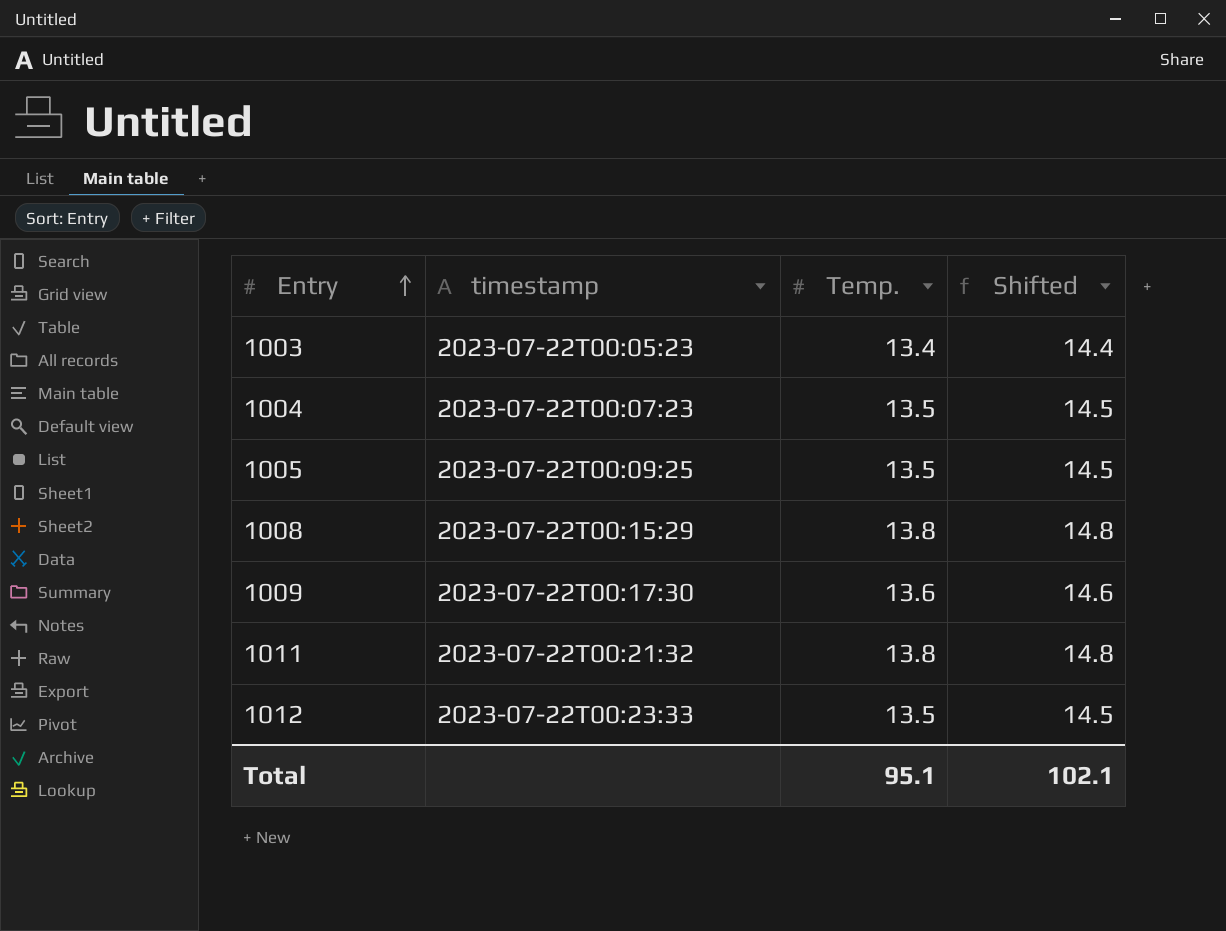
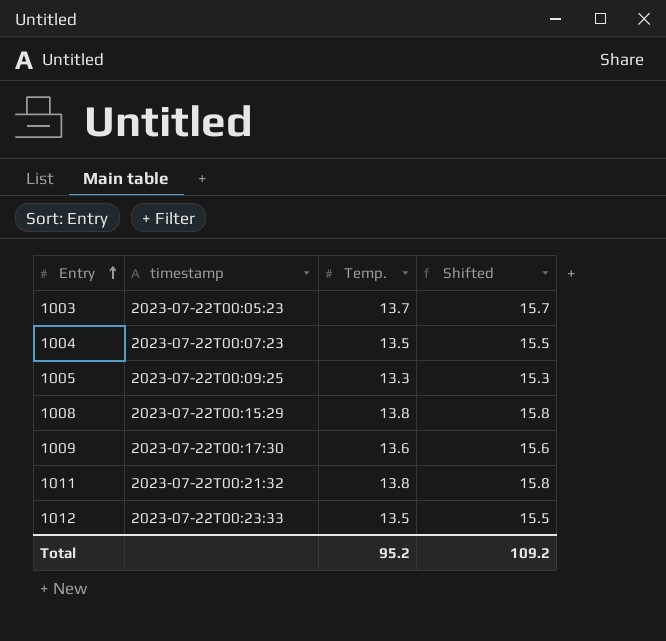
column Shifted | formula: [Temp.] + 1 -> [Temp.] + 2
1003 | Temp.: 13.4 -> 13.7
1005 | Temp.: 13.5 -> 13.3
Total | Temp.: 95.1 -> 95.2
Total | Shifted: 102.1 -> 109.2

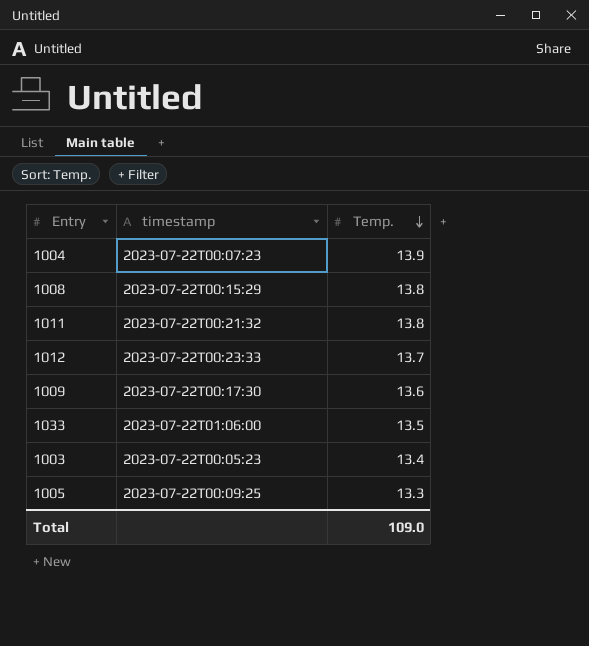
row order: Entry ascending -> Temp. descending
column Shifted | formula: [Temp.] + 2 -> none
1004 | Temp.: 13.5 -> 13.9
1012 | Temp.: 13.5 -> 13.7
row 1033: none -> 2023-07-22T01:06:00 | 13.5
1003 | Temp.: 13.7 -> 13.4
Total | Temp.: 95.2 -> 109.0

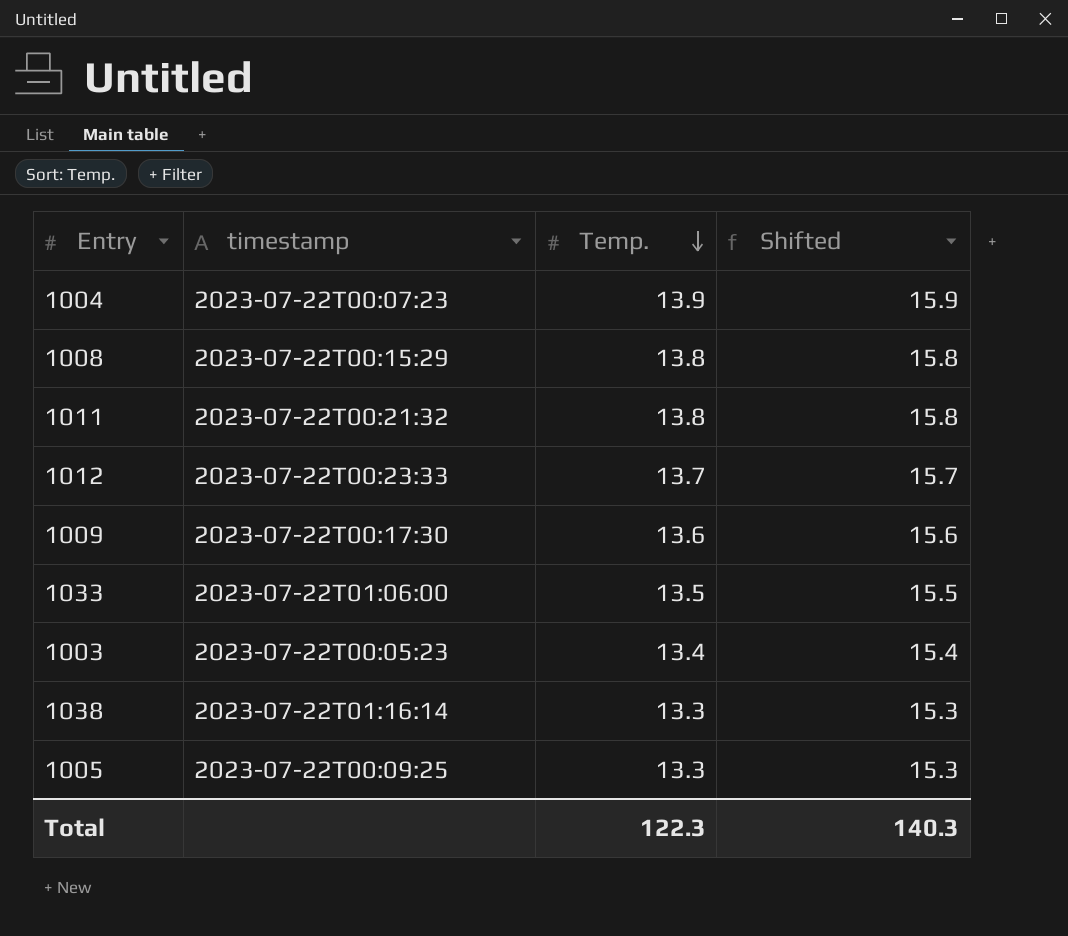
column Shifted | formula: none -> [Temp.] + 2
row 1038: none -> 2023-07-22T01:16:14 | 13.3 | 15.3
Total | Temp.: 109.0 -> 122.3

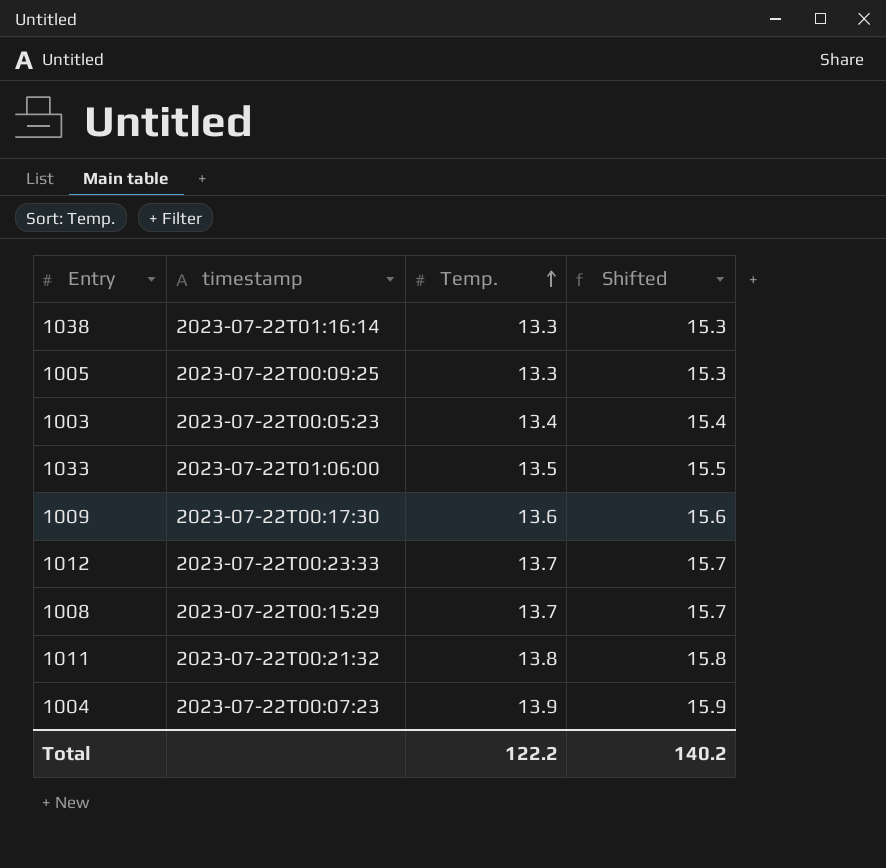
row order: Temp. descending -> Temp. ascending
1008 | Temp.: 13.8 -> 13.7
1008 | Shifted: 15.8 -> 15.7
Total | Temp.: 122.3 -> 122.2
Total | Shifted: 140.3 -> 140.2

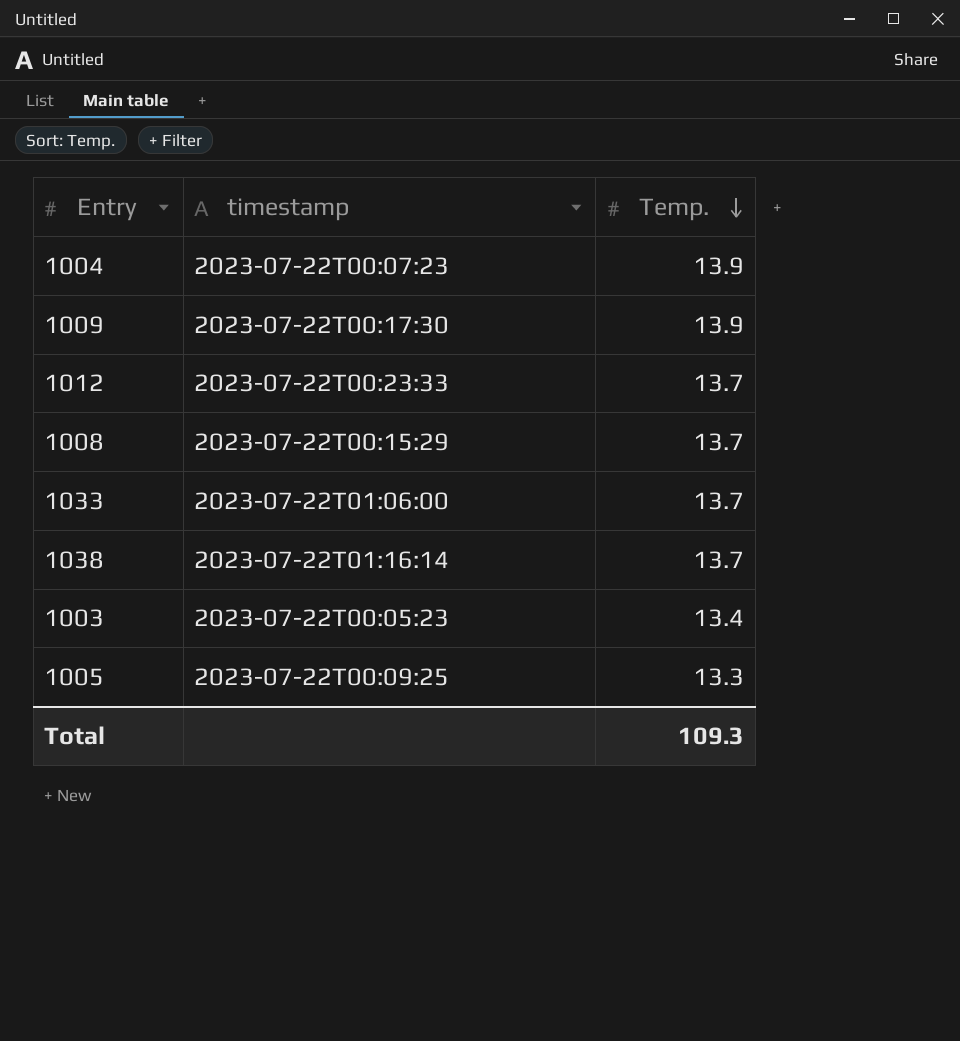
row order: Temp. ascending -> Temp. descending
column Shifted | formula: [Temp.] + 2 -> none
row 1011: 2023-07-22T00:21:32 | 13.8 | 15.8 -> none
1009 | Temp.: 13.6 -> 13.9
1033 | Temp.: 13.5 -> 13.7
1038 | Temp.: 13.3 -> 13.7
Total | Temp.: 122.2 -> 109.3

